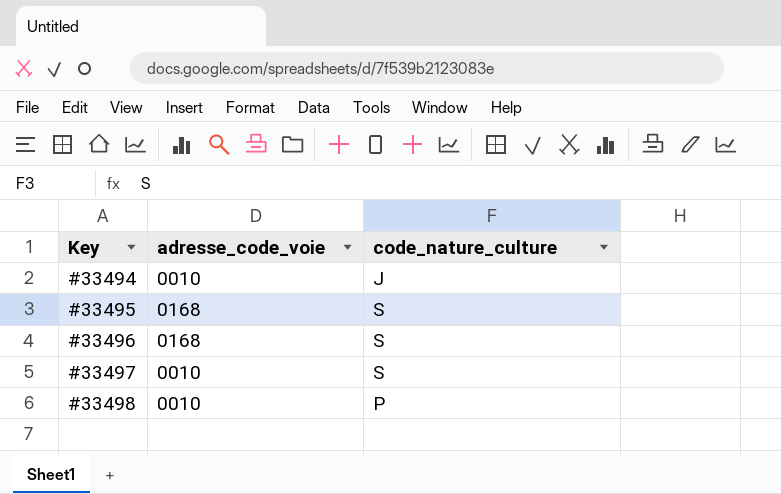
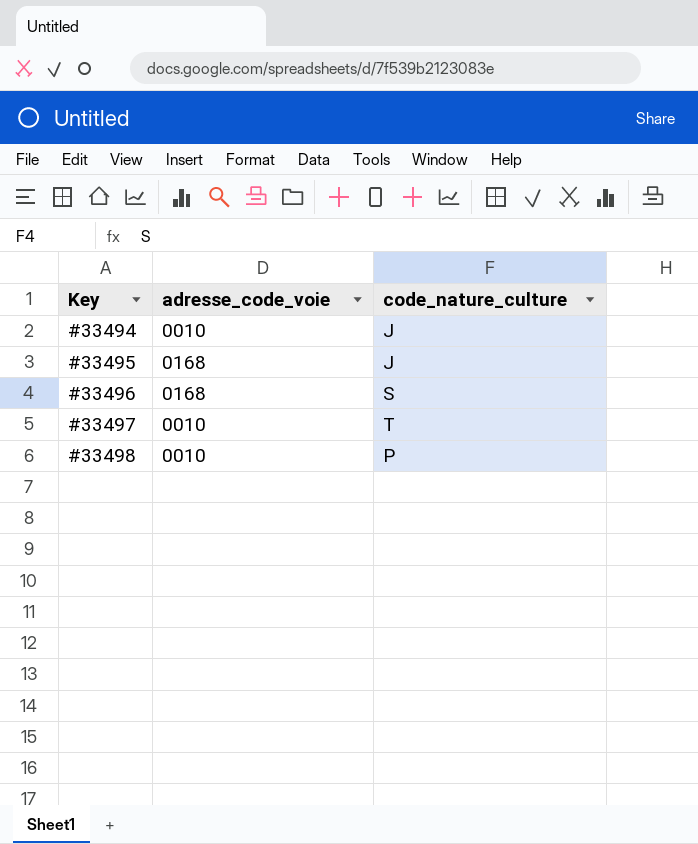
#33495 | code_nature_culture: S -> J
#33497 | code_nature_culture: S -> T

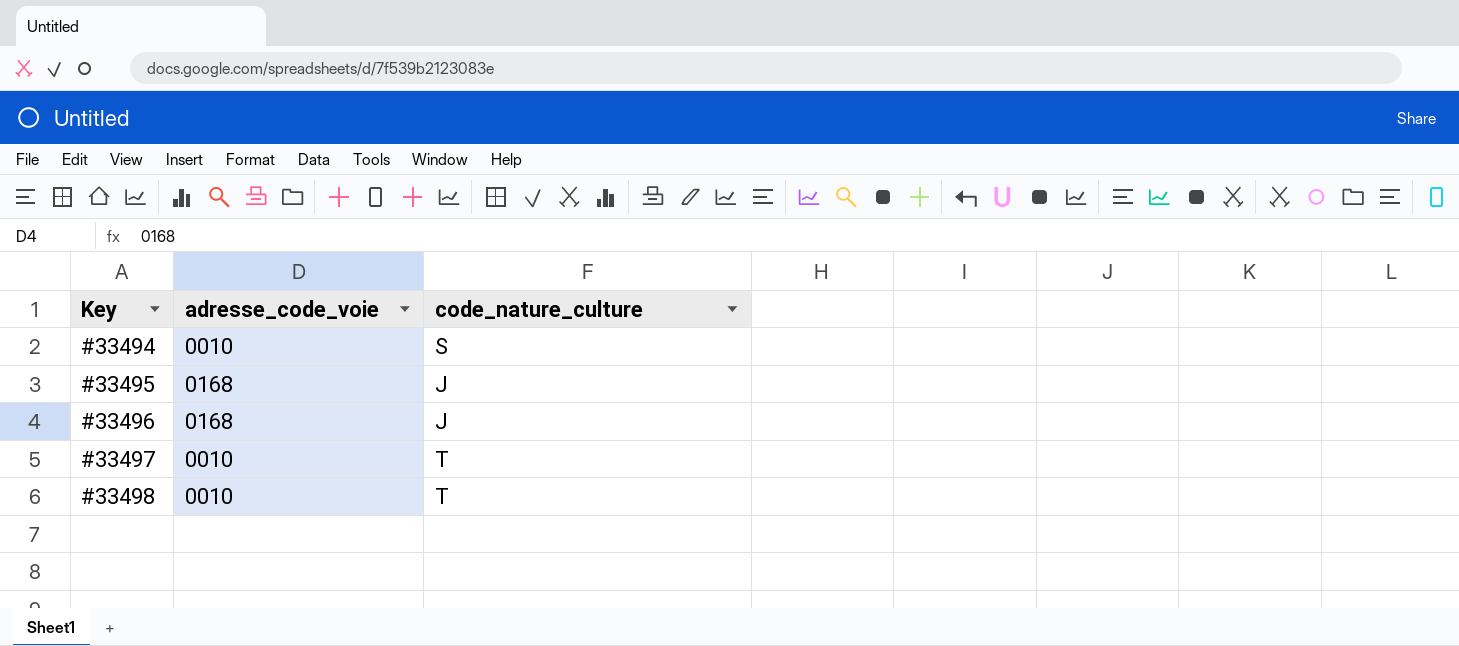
#33494 | code_nature_culture: J -> S
#33496 | code_nature_culture: S -> J
#33498 | code_nature_culture: P -> T

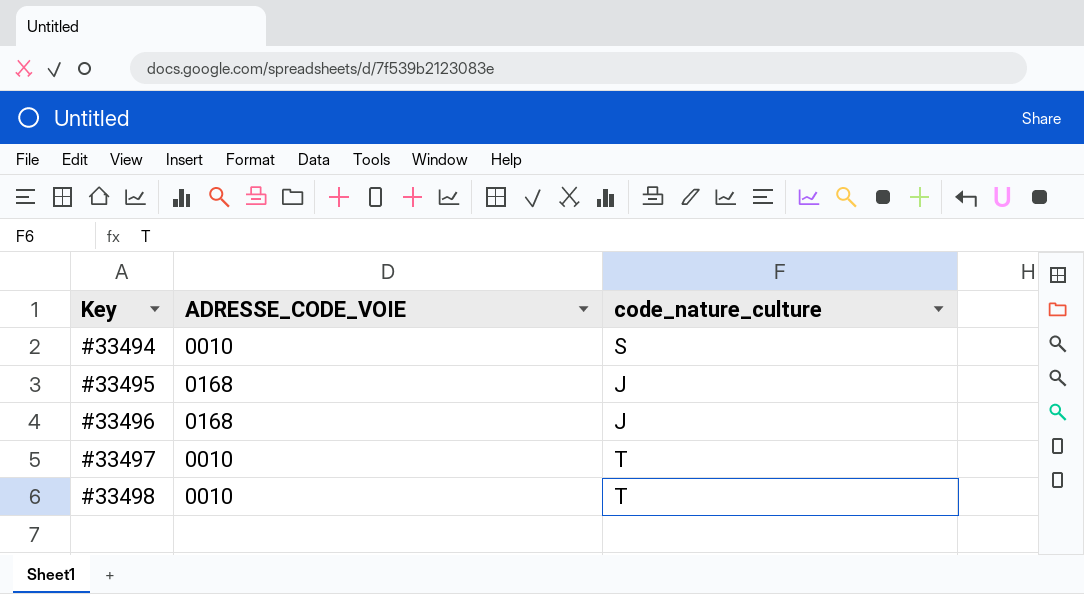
column name: adresse_code_voie -> ADRESSE_CODE_VOIE

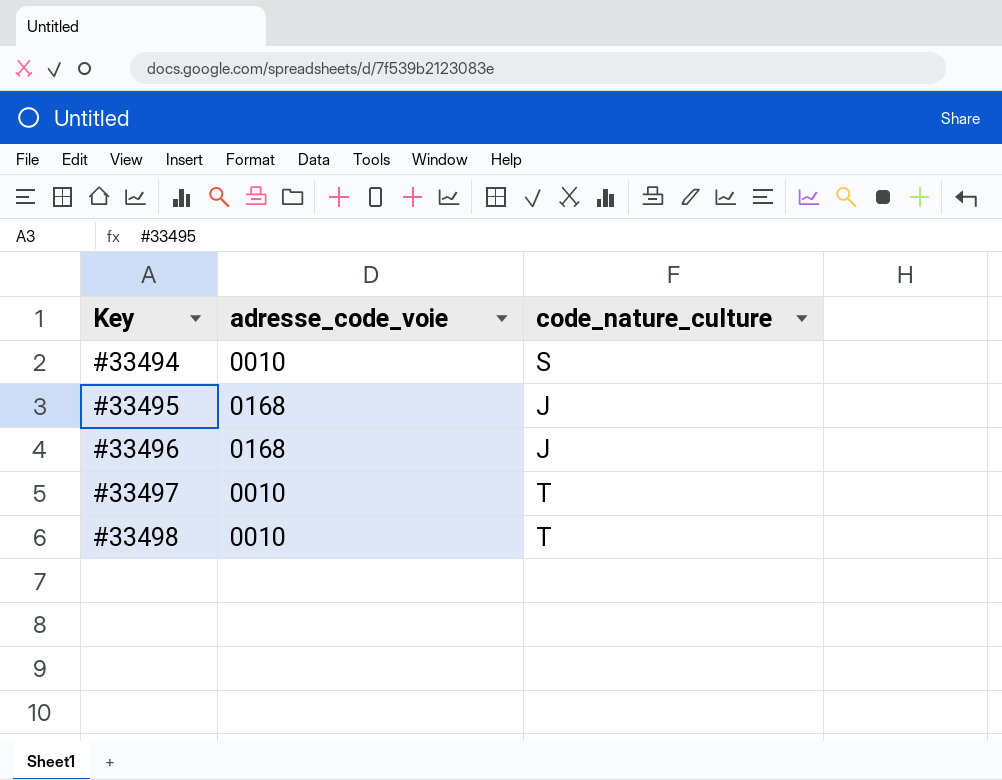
column name: ADRESSE_CODE_VOIE -> adresse_code_voie

